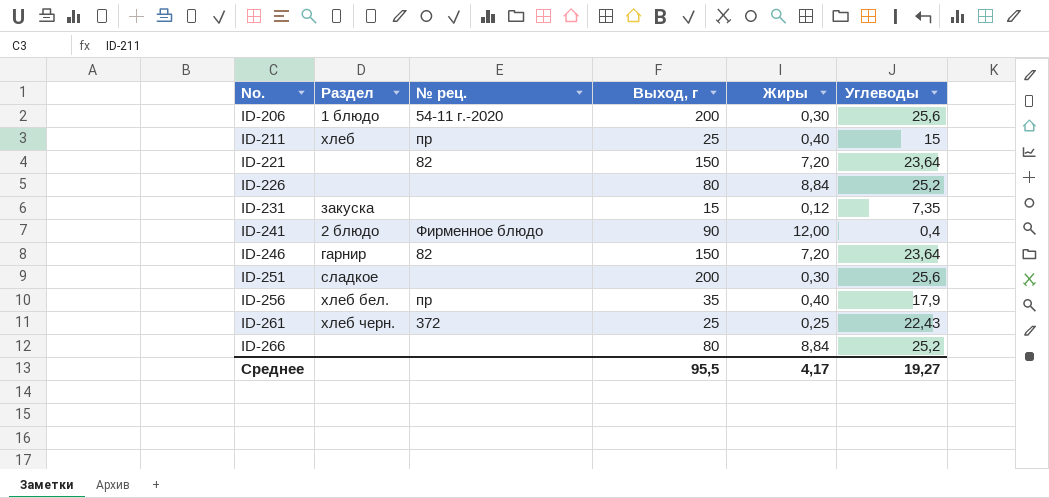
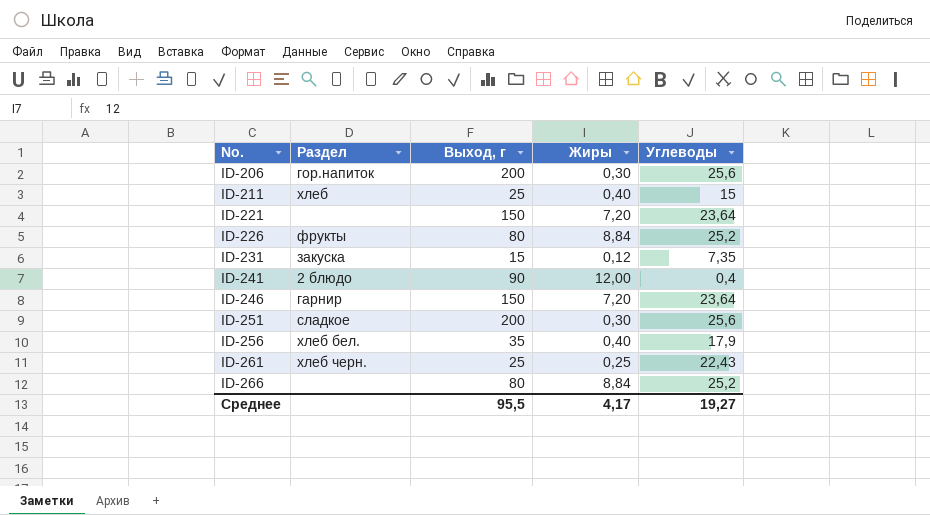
column № рец. | position: 3 -> none
ID-206 | Раздел: 1 блюдо -> гор.напиток
ID-226 | Раздел: none -> фрукты

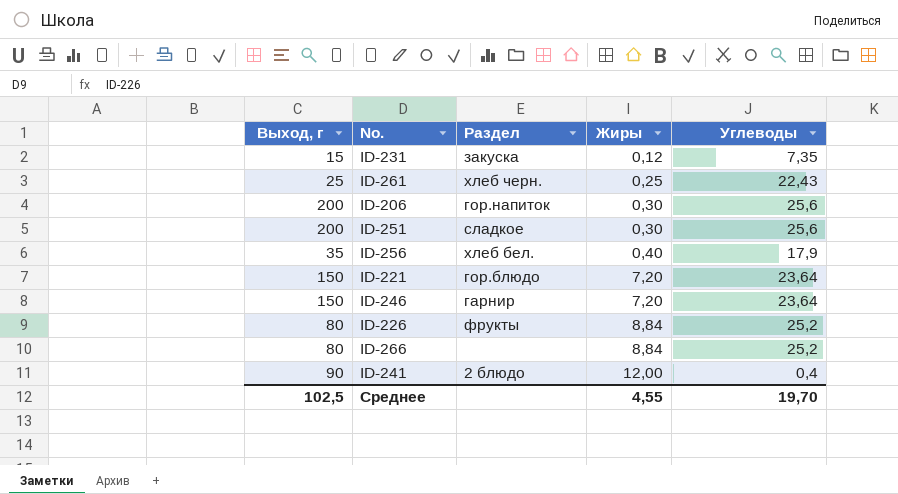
row order: No. ascending -> Жиры ascending
column Выход, г | position: 3 -> 1
row ID-211: хлеб | 25 | 0,40 | 15 -> none
ID-221 | Раздел: none -> гор.блюдо
Среднее | Выход, г: 95,5 -> 102,5
Среднее | Жиры: 4,17 -> 4,55
Среднее | Углеводы: 19,27 -> 19,70

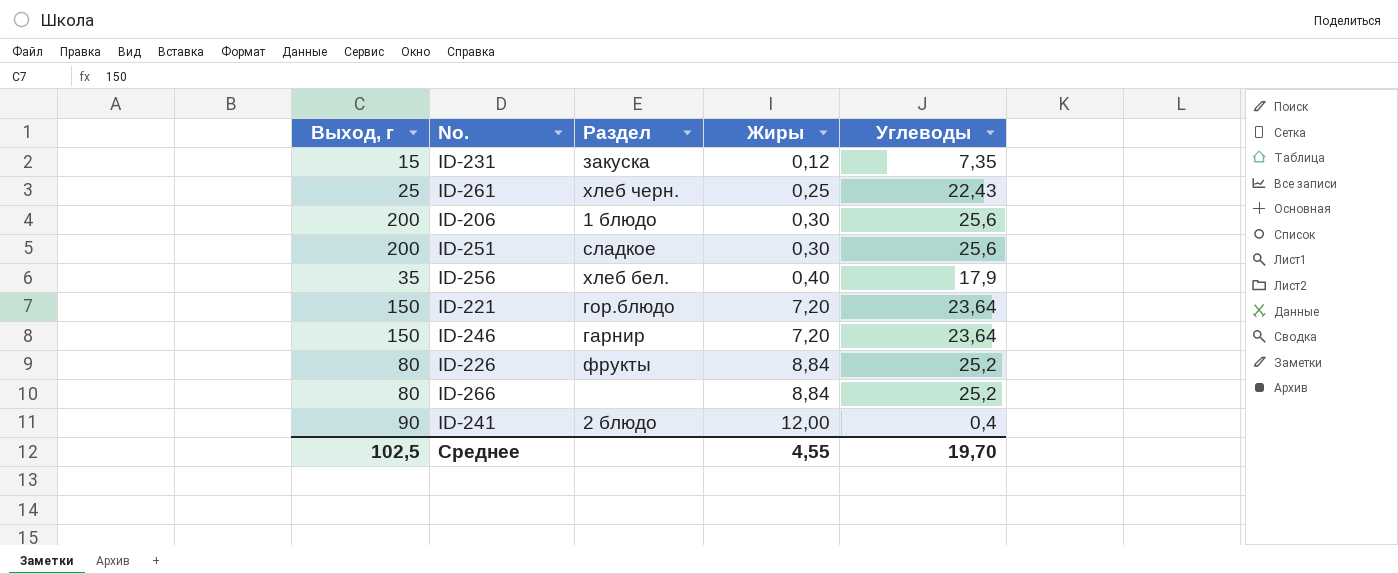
ID-206 | Раздел: гор.напиток -> 1 блюдо

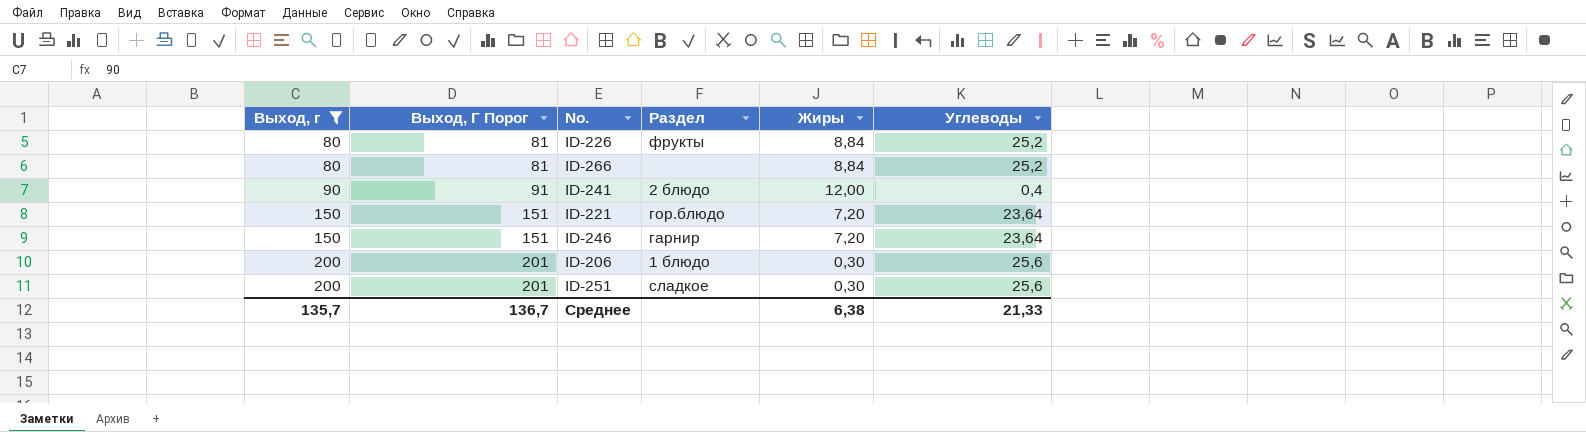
filter: none -> Выход, г >= 80
row order: Жиры ascending -> Выход, г ascending
column Выход, Г Порог | formula: none -> [Выход, г] + 1
Среднее | Выход, г: 102,5 -> 135,7
Среднее | Жиры: 4,55 -> 6,38
Среднее | Углеводы: 19,70 -> 21,33

